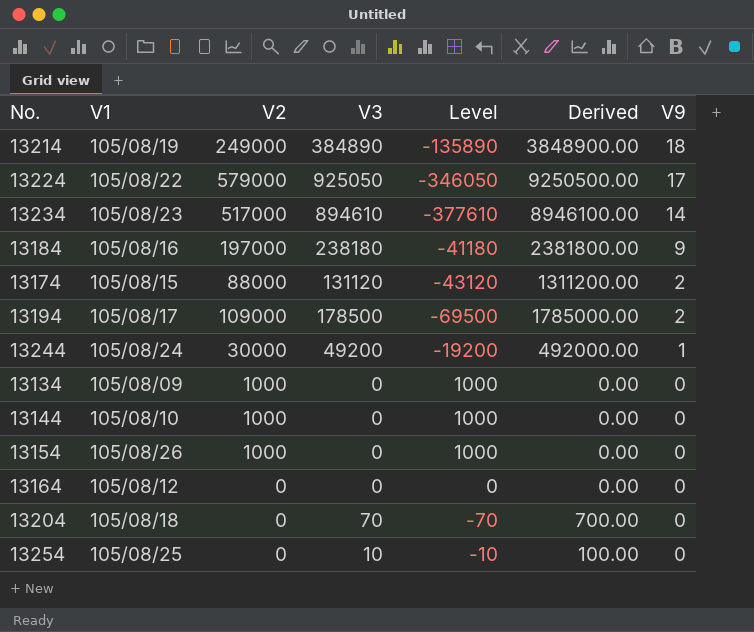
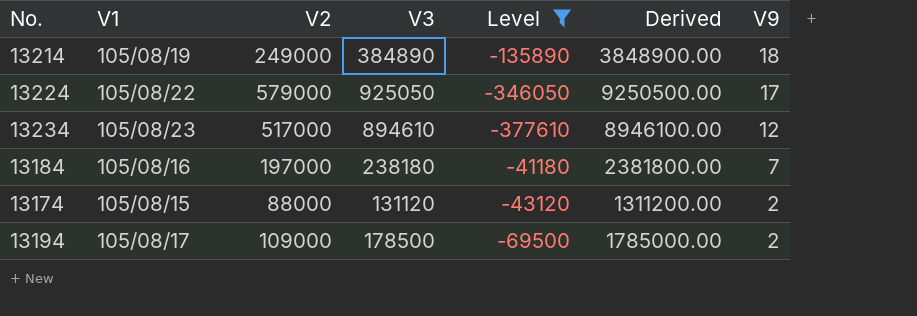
filter: none -> Level <= -41180
13234 | V9: 14 -> 12
13184 | V9: 9 -> 7

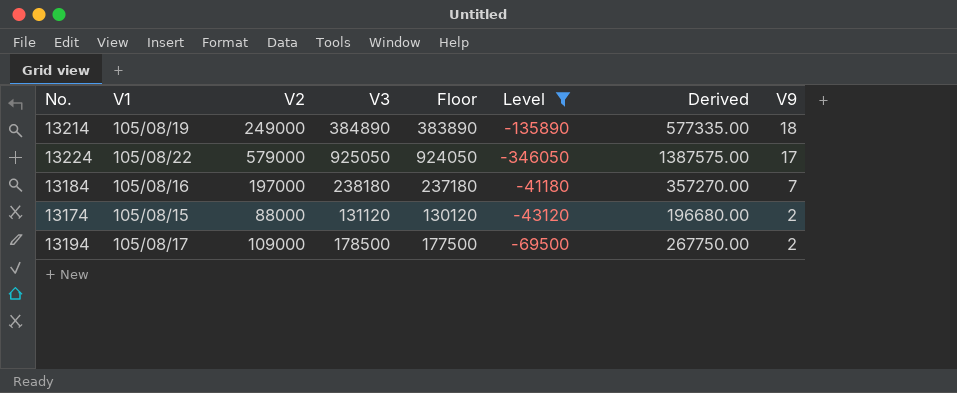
column Floor | formula: none -> [V3] - 1000
column Derived | formula: [V3] * 10 -> [V3] * 1.5
row 13234: 105/08/23 | 517000 | 894610 | -377610 | 8946100.00 | 12 -> none

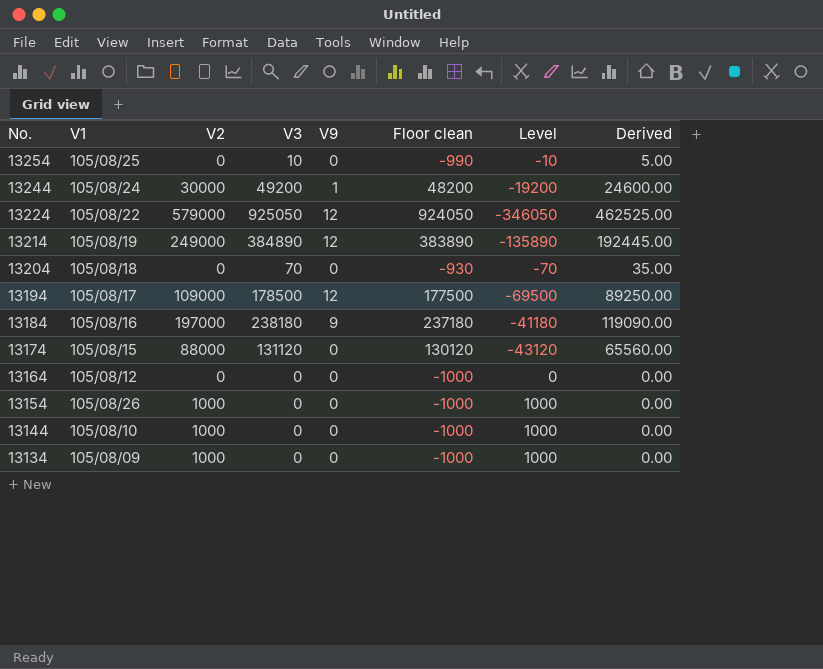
filter: Level <= -41180 -> none
row order: V9 descending -> No. descending
column V9 | position: 8 -> 5
column name: Floor -> Floor clean
column Derived | formula: [V3] * 1.5 -> [V3] * 0.5
13224 | V9: 17 -> 12
13214 | V9: 18 -> 12
13194 | V9: 2 -> 12
13184 | V9: 7 -> 9
13174 | V9: 2 -> 0

